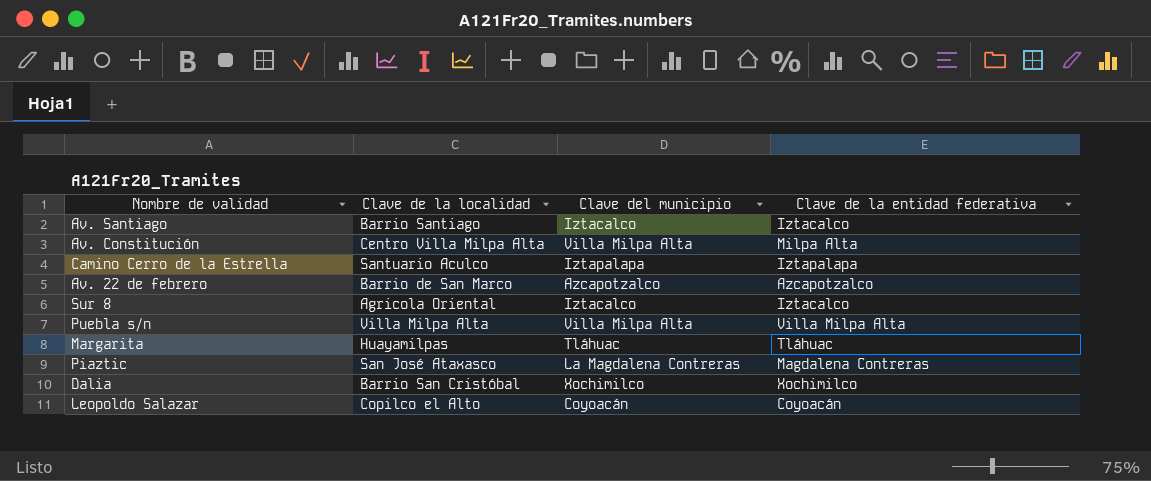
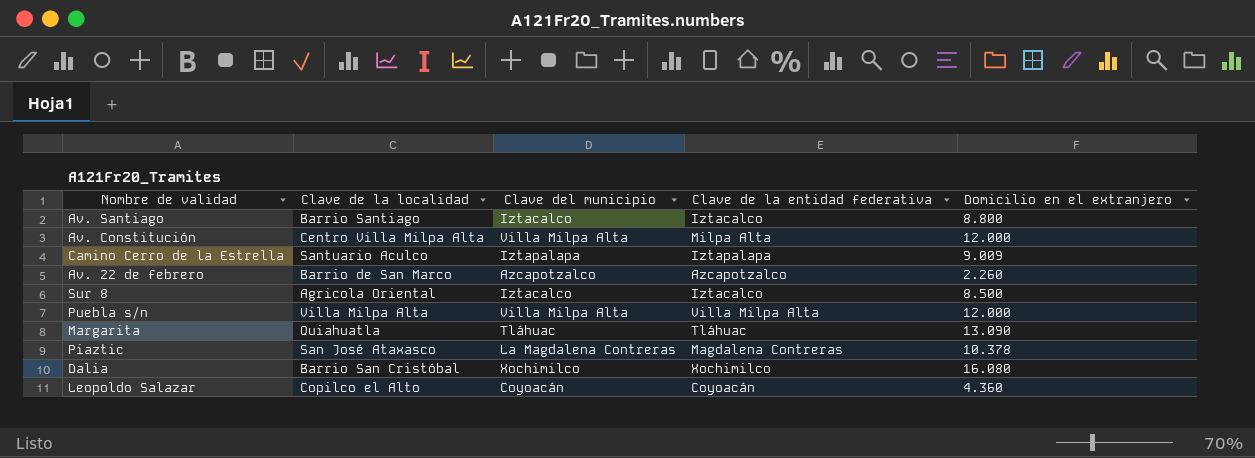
column Domicilio en el extranjero | position: none -> 5
Margarita | Clave de la localidad: Huayamilpas -> Quiahuatla

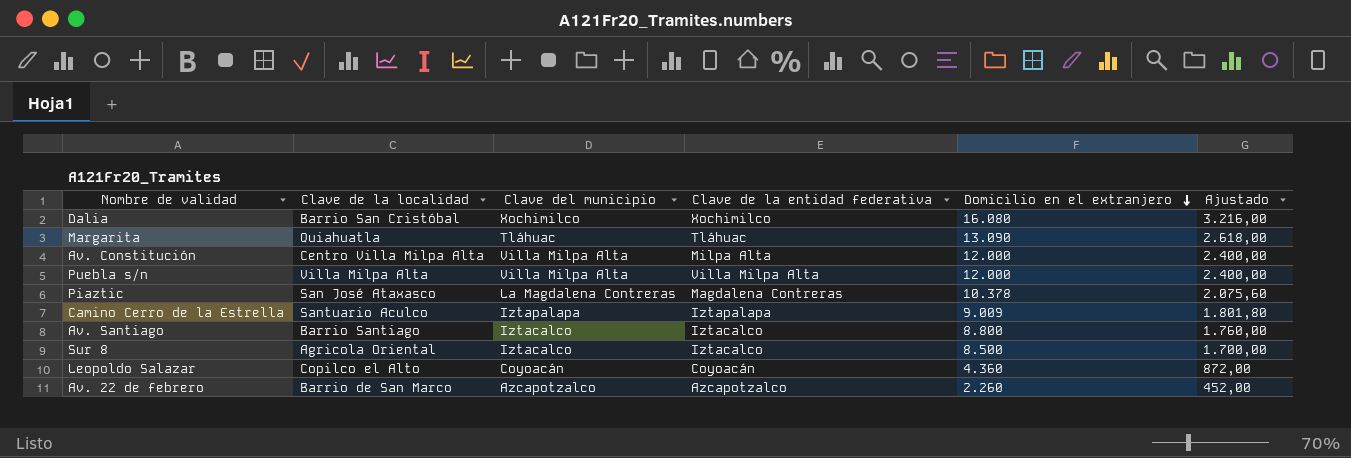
row order: none -> Domicilio en el extranjero descending
column Ajustado | formula: none -> [Domicilio en el extranjero] * 0,2

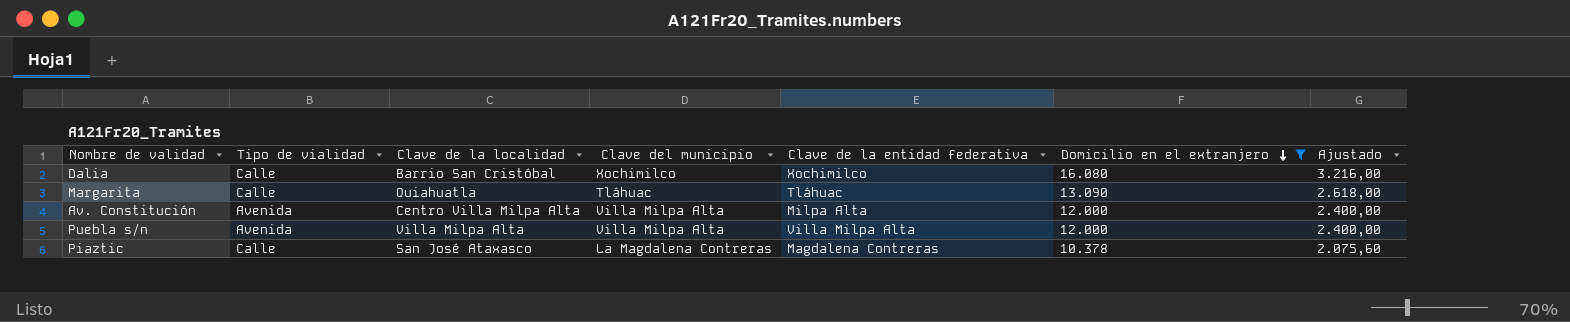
filter: none -> Domicilio en el extranjero >= 10.378
column Tipo de vialidad | position: none -> 2

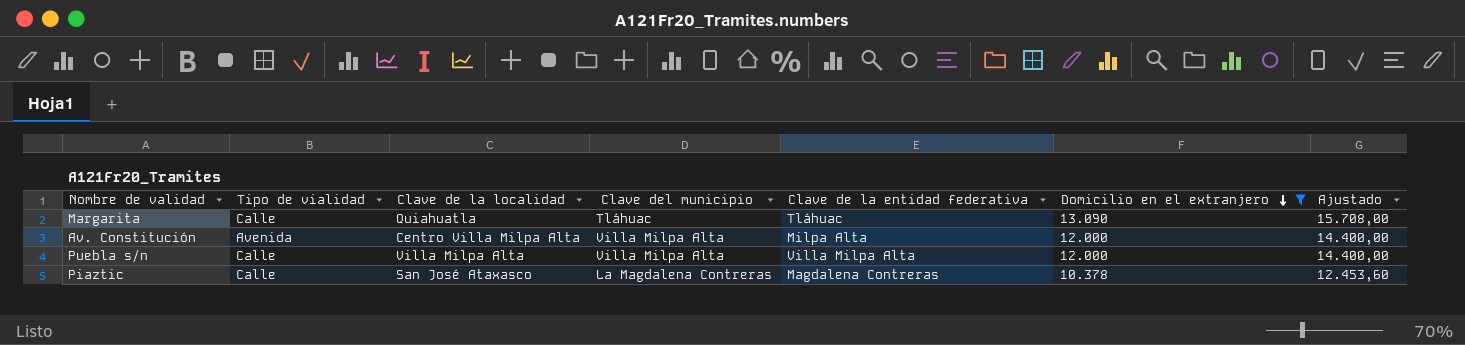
column Ajustado | formula: [Domicilio en el extranjero] * 0,2 -> [Domicilio en el extranjero] * 1,2
row Dalia: Calle | Barrio San Cristóbal | Xochimilco | Xochimilco | 16.080 | 3.216,00 -> none
Puebla s/n | Tipo de vialidad: Avenida -> Calle

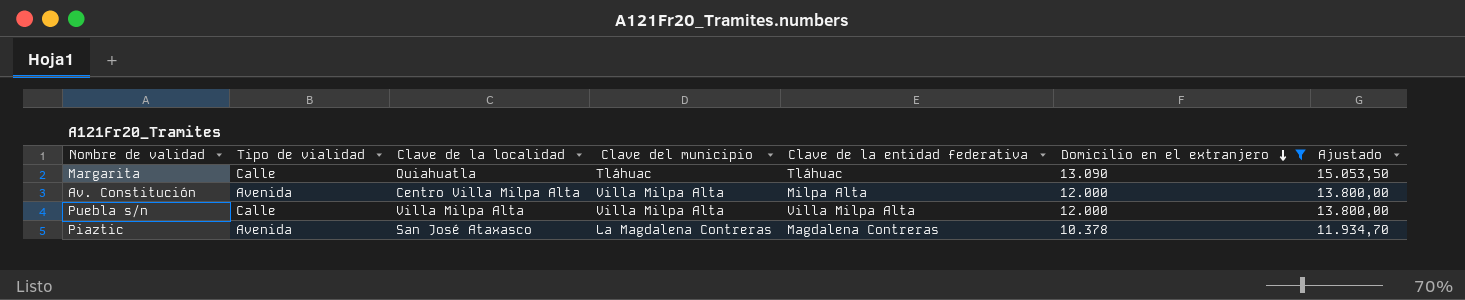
column Ajustado | formula: [Domicilio en el extranjero] * 1,2 -> [Domicilio en el extranjero] * 1,15
Piaztic | Tipo de vialidad: Calle -> Avenida

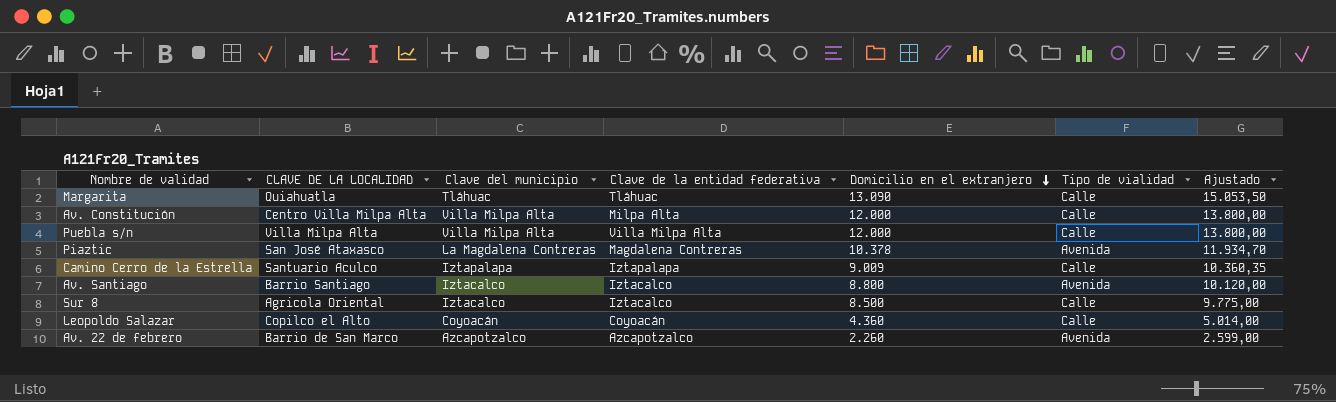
filter: Domicilio en el extranjero >= 10.378 -> none
column name: Clave de la localidad -> CLAVE DE LA LOCALIDAD
column Tipo de vialidad | position: 2 -> 6
Av. Constitución | Tipo de vialidad: Avenida -> Calle

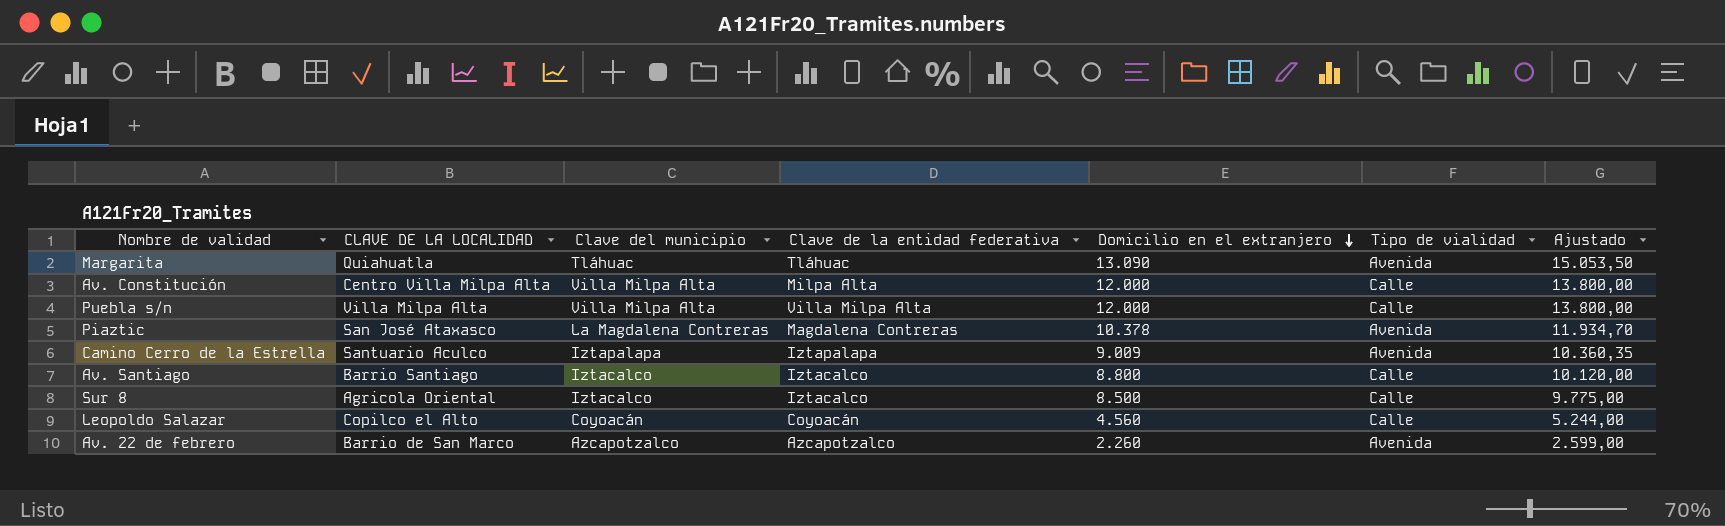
Margarita | Tipo de vialidad: Calle -> Avenida
Camino Cerro de la Estrella | Tipo de vialidad: Calle -> Avenida
Av. Santiago | Tipo de vialidad: Avenida -> Calle
Leopoldo Salazar | Domicilio en el extranjero: 4.360 -> 4.560
Leopoldo Salazar | Ajustado: 5.014,00 -> 5.244,00

